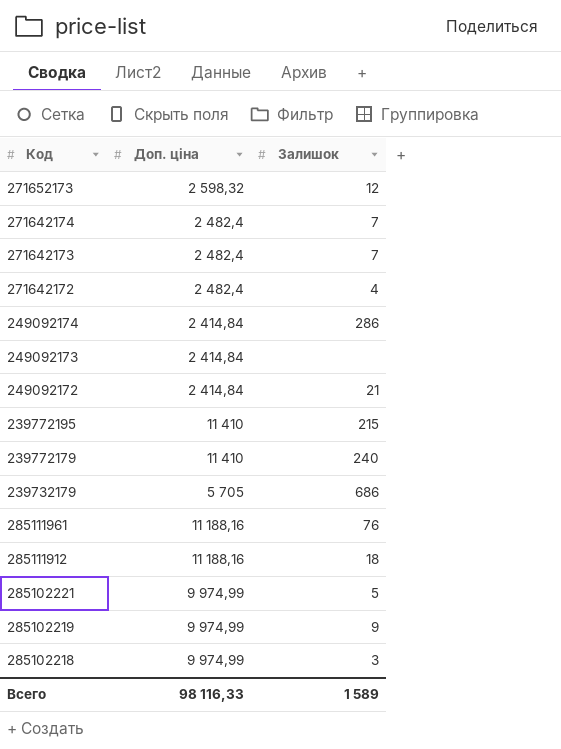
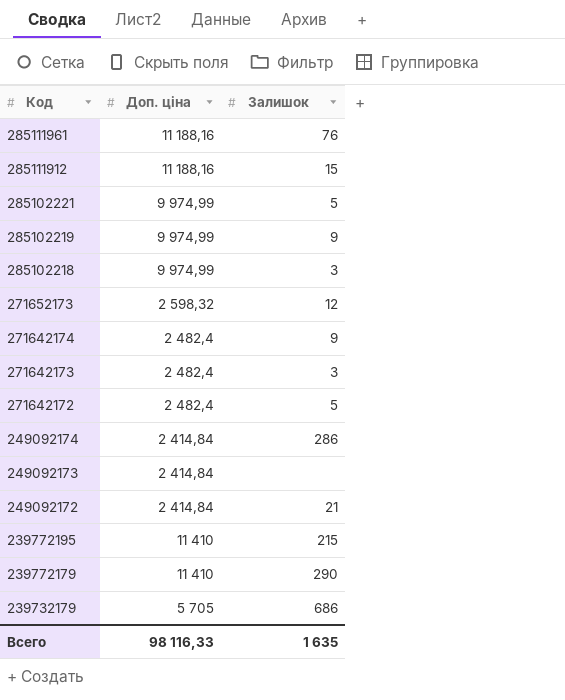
row order: none -> Код descending
285111912 | Залишок: 18 -> 15
271642174 | Залишок: 7 -> 9
271642173 | Залишок: 7 -> 3
271642172 | Залишок: 4 -> 5
239772179 | Залишок: 240 -> 290
Всего | Залишок: 1 589 -> 1 635

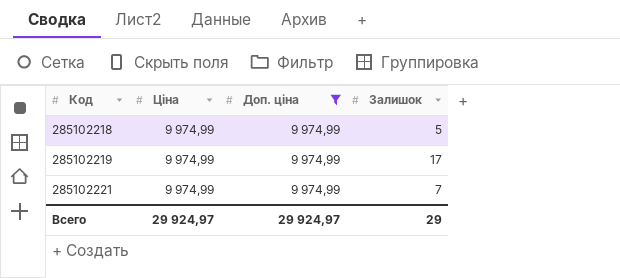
filter: none -> Доп. ціна = 9 974,99
row order: Код descending -> Код ascending
column Ціна | position: none -> 2
285102218 | Залишок: 3 -> 5
285102219 | Залишок: 9 -> 17
285102221 | Залишок: 5 -> 7
Всего | Доп. ціна: 98 116,33 -> 29 924,97
Всего | Залишок: 1 635 -> 29

